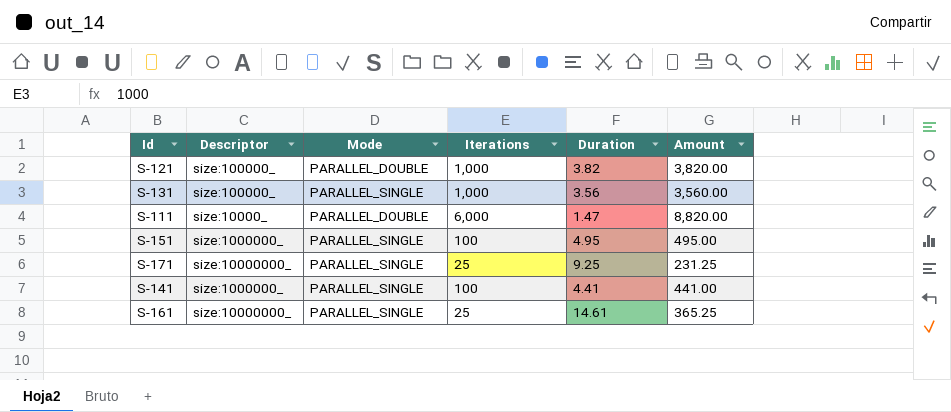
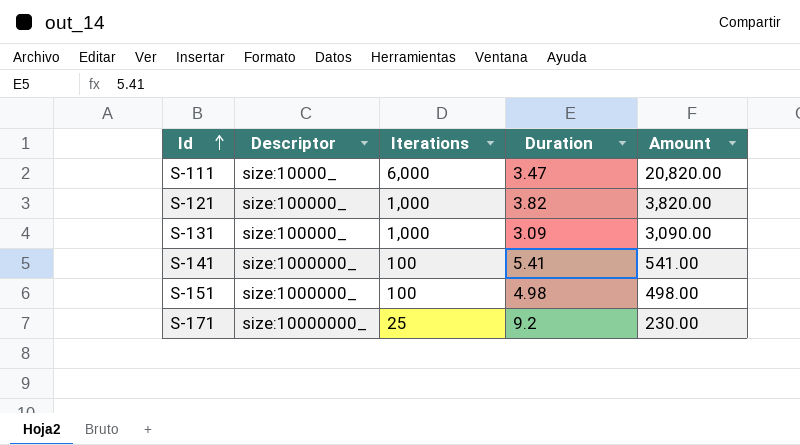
row order: none -> Id ascending
column Mode | position: 3 -> none
row S-161: size:10000000_ | PARALLEL_SINGLE | 25 | 14.61 | 365.25 -> none
S-111 | Duration: 1.47 -> 3.47
S-111 | Amount: 8,820.00 -> 20,820.00
S-131 | Duration: 3.56 -> 3.09
S-131 | Amount: 3,560.00 -> 3,090.00
S-141 | Duration: 4.41 -> 5.41
S-141 | Amount: 441.00 -> 541.00
S-151 | Duration: 4.95 -> 4.98
S-151 | Amount: 495.00 -> 498.00
S-171 | Duration: 9.25 -> 9.2
S-171 | Amount: 231.25 -> 230.00

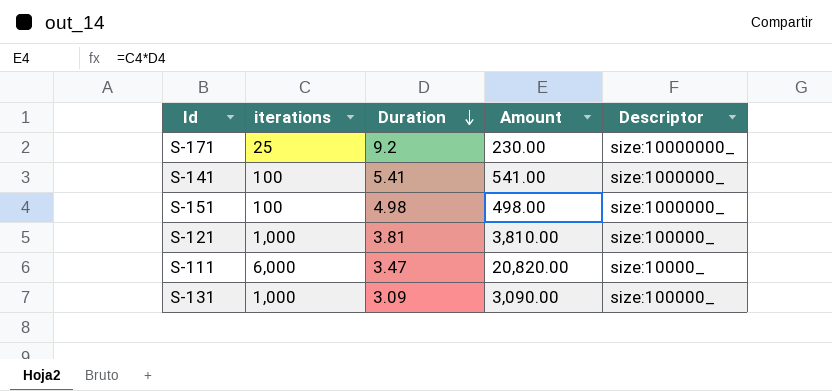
row order: Id ascending -> Duration descending
column name: Iterations -> iterations
column Descriptor | position: 2 -> 5
S-121 | Duration: 3.82 -> 3.81
S-121 | Amount: 3,820.00 -> 3,810.00

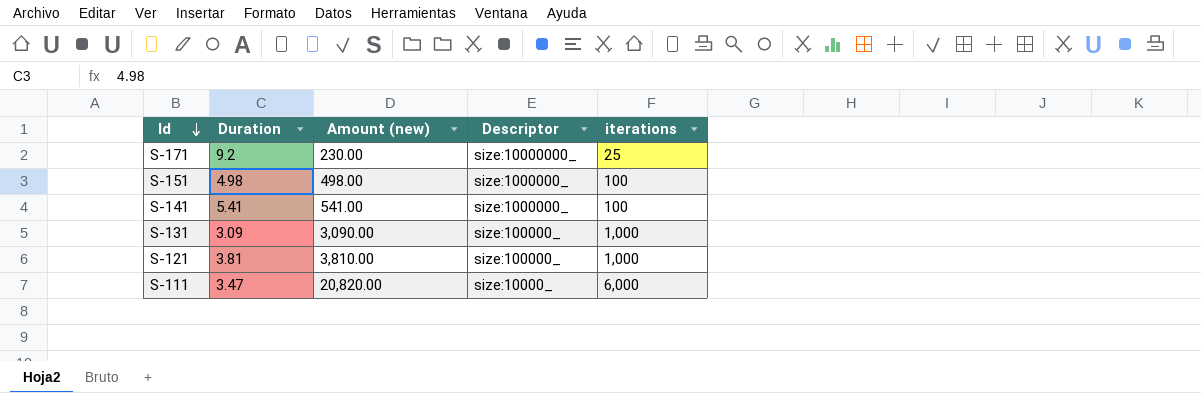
row order: Duration descending -> Id descending
column name: Amount -> Amount (new)
column iterations | position: 2 -> 5

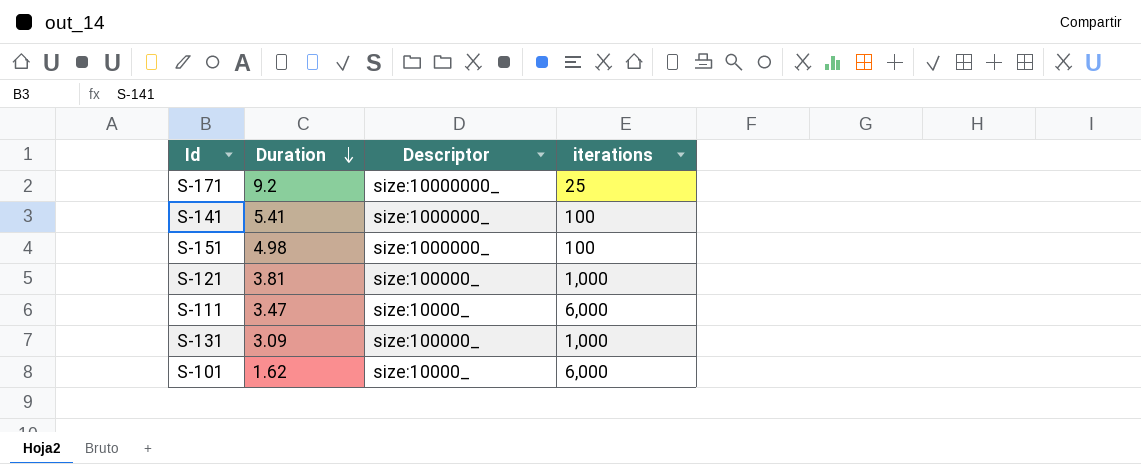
row order: Id descending -> Duration descending
column Amount (new) | formula: [Duration] * [iterations] -> none
row S-101: none -> 1.62 | size:10000_ | 6,000

